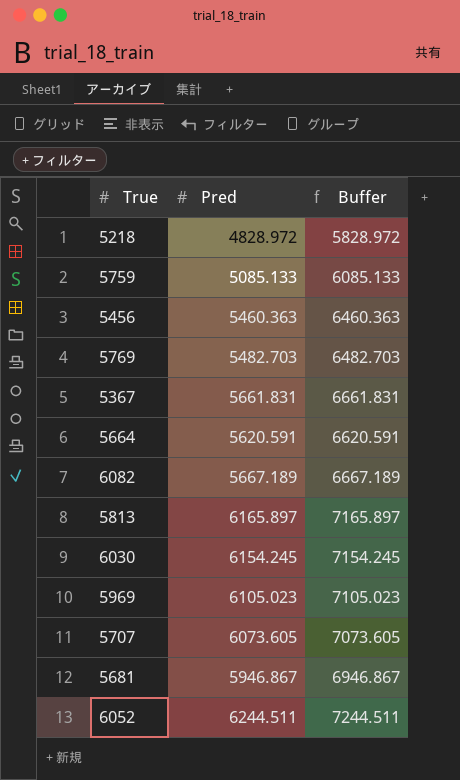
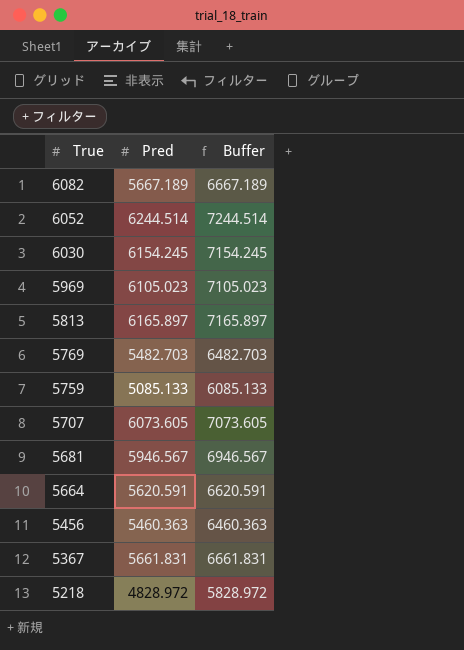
row order: none -> True descending
6052 | Pred: 6244.511 -> 6244.514
6052 | Buffer: 7244.511 -> 7244.514
5681 | Pred: 5946.867 -> 5946.567
5681 | Buffer: 6946.867 -> 6946.567

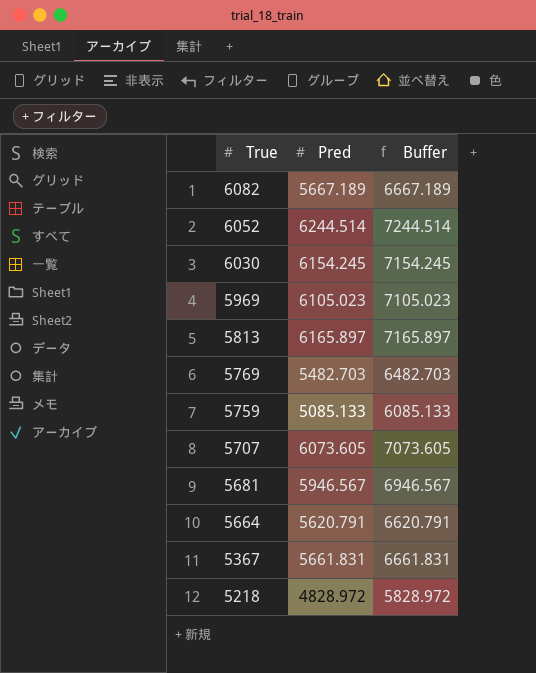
row 5456: 5460.363 | 6460.363 -> none
5664 | Pred: 5620.591 -> 5620.791
5664 | Buffer: 6620.591 -> 6620.791

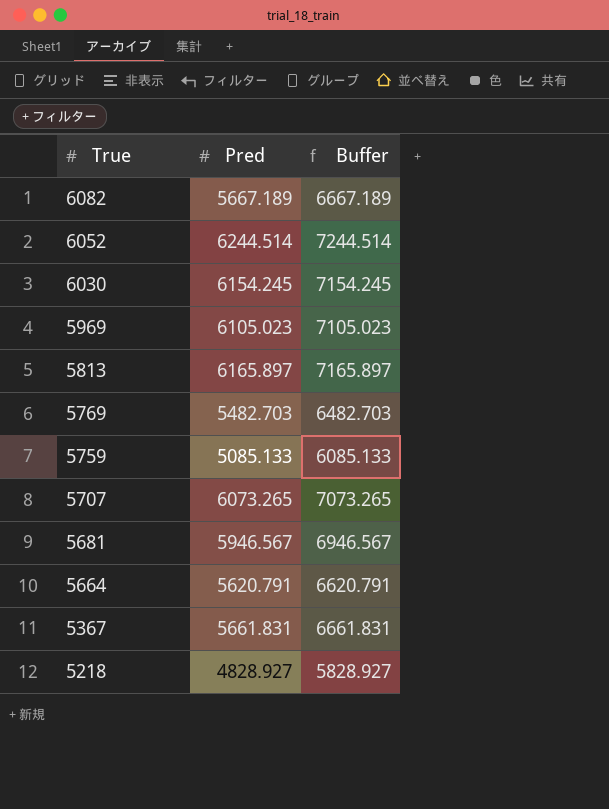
5707 | Pred: 6073.605 -> 6073.265
5707 | Buffer: 7073.605 -> 7073.265
5218 | Pred: 4828.972 -> 4828.927
5218 | Buffer: 5828.972 -> 5828.927

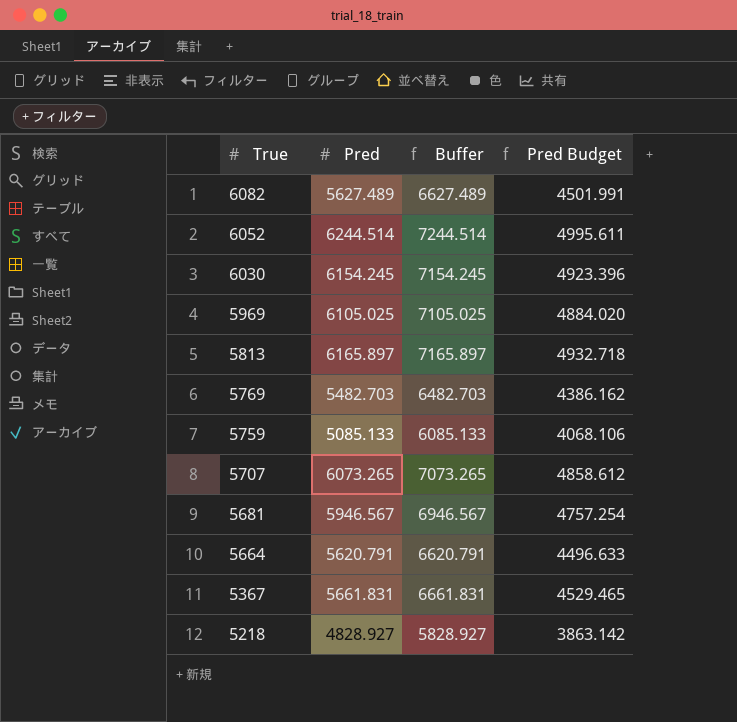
column Pred Budget | formula: none -> [Pred] * 0.8
6082 | Pred: 5667.189 -> 5627.489
6082 | Buffer: 6667.189 -> 6627.489
5969 | Pred: 6105.023 -> 6105.025
5969 | Buffer: 7105.023 -> 7105.025

